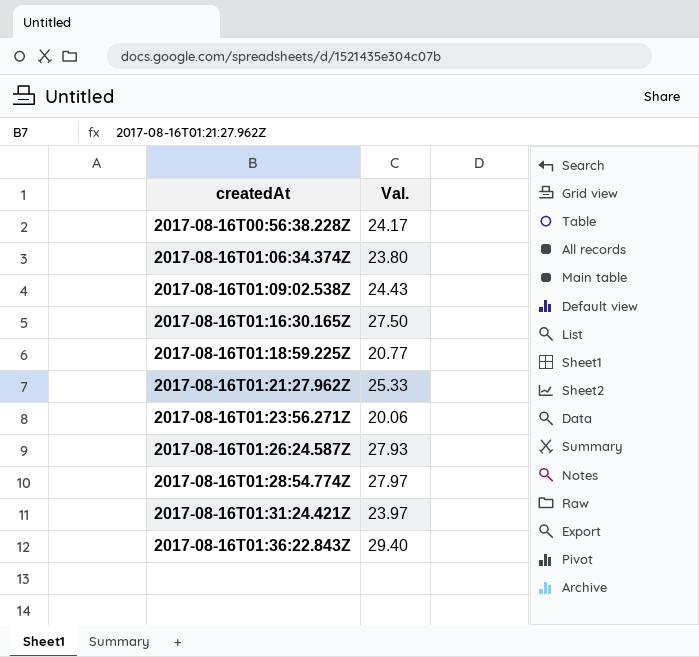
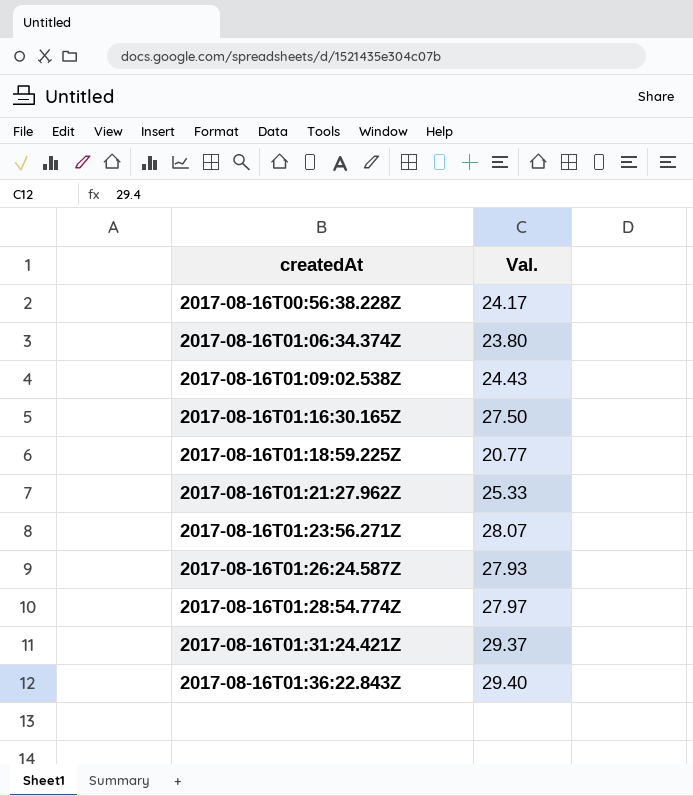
2017-08-16T01:23:56.271Z | Val.: 20.06 -> 28.07
2017-08-16T01:31:24.421Z | Val.: 23.97 -> 29.37

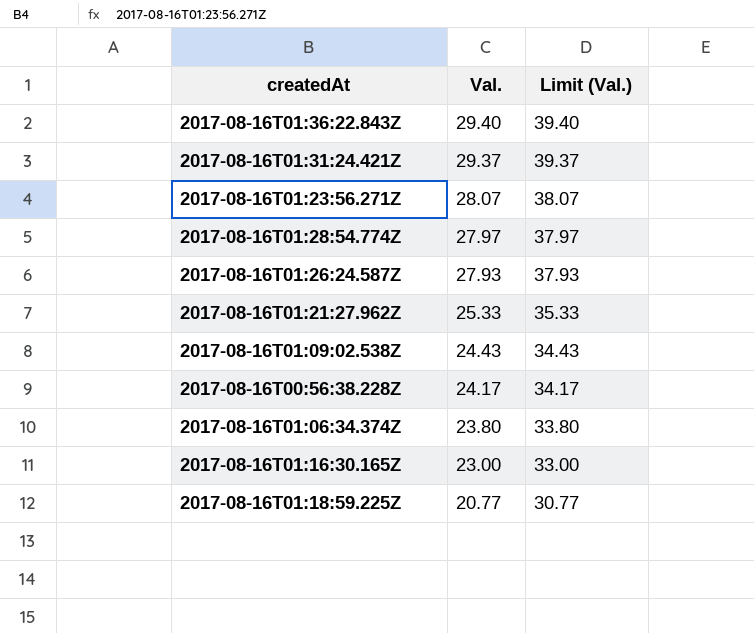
row order: createdAt ascending -> Val. descending
column Limit (Val.) | formula: none -> [Val.] + 10
2017-08-16T01:16:30.165Z | Val.: 27.50 -> 23.00

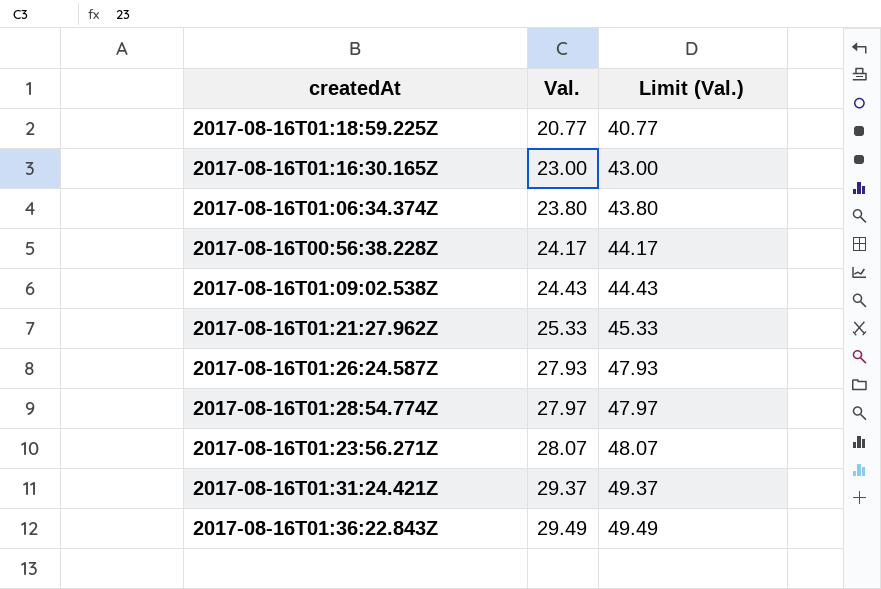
row order: Val. descending -> Val. ascending
column Limit (Val.) | formula: [Val.] + 10 -> [Val.] + 20
2017-08-16T01:36:22.843Z | Val.: 29.40 -> 29.49

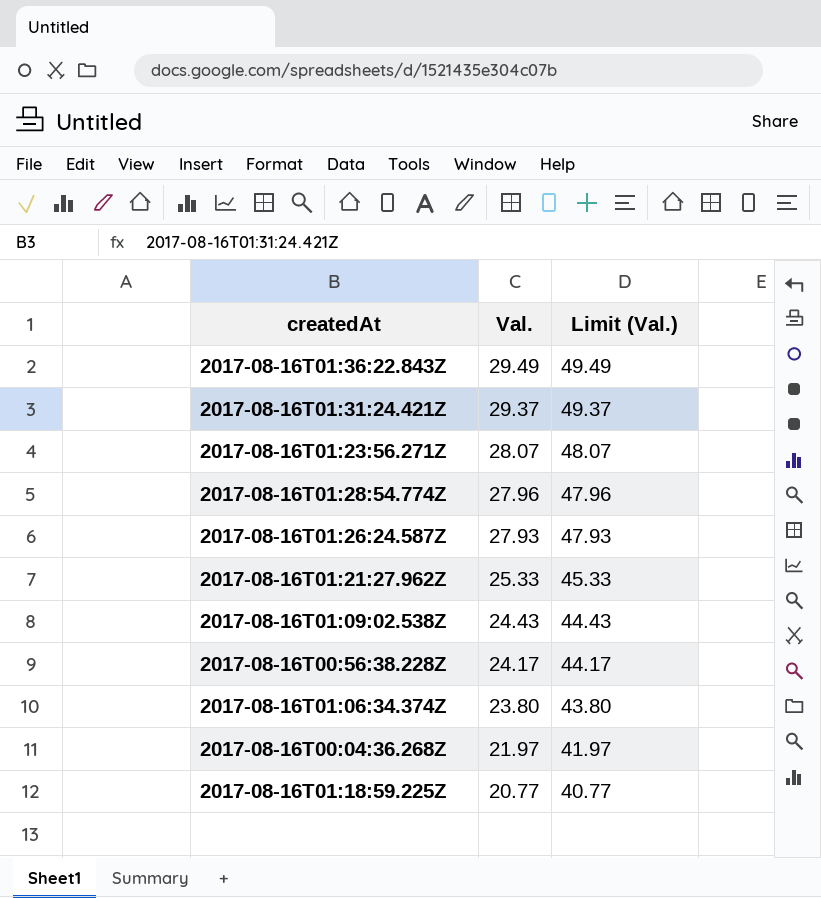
row order: Val. ascending -> Val. descending
row 2017-08-16T01:16:30.165Z: 23.00 | 43.00 -> none
2017-08-16T01:28:54.774Z | Val.: 27.97 -> 27.96
2017-08-16T01:28:54.774Z | Limit (Val.): 47.97 -> 47.96
row 2017-08-16T00:04:36.268Z: none -> 21.97 | 41.97

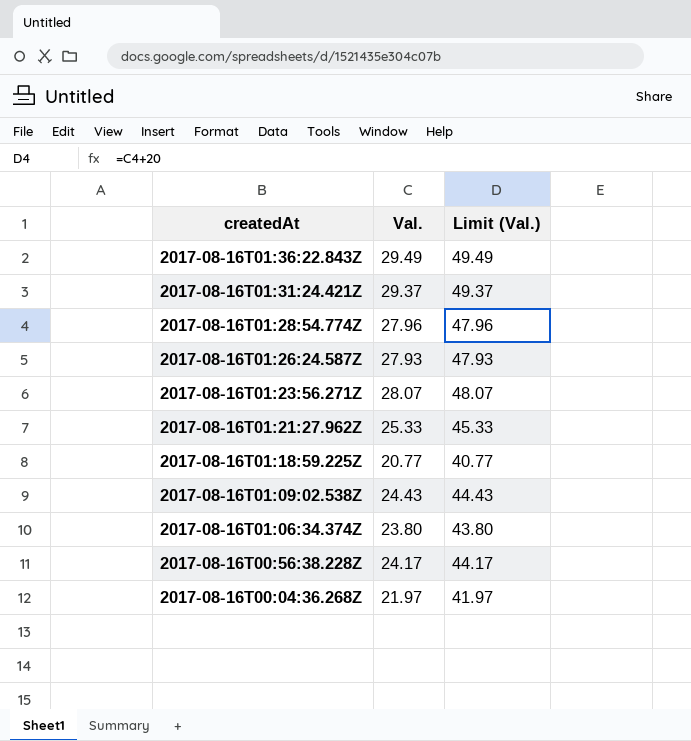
row order: Val. descending -> createdAt descending

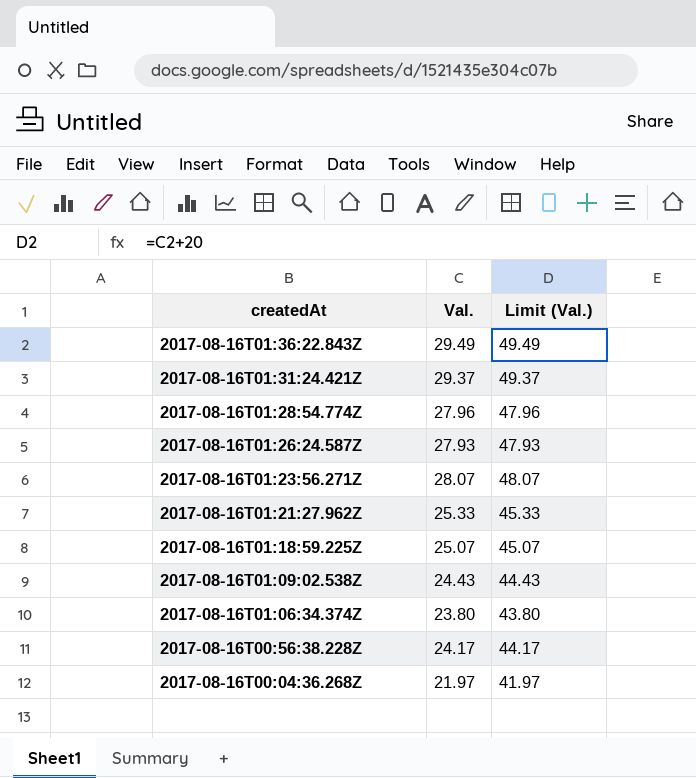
2017-08-16T01:18:59.225Z | Val.: 20.77 -> 25.07
2017-08-16T01:18:59.225Z | Limit (Val.): 40.77 -> 45.07

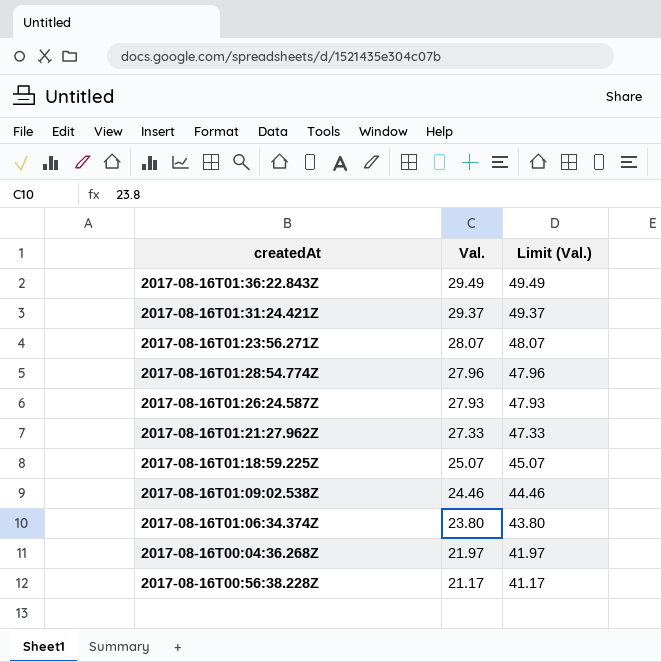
row order: createdAt descending -> Val. descending
2017-08-16T01:21:27.962Z | Val.: 25.33 -> 27.33
2017-08-16T01:21:27.962Z | Limit (Val.): 45.33 -> 47.33
2017-08-16T01:09:02.538Z | Val.: 24.43 -> 24.46
2017-08-16T01:09:02.538Z | Limit (Val.): 44.43 -> 44.46
2017-08-16T00:56:38.228Z | Val.: 24.17 -> 21.17
2017-08-16T00:56:38.228Z | Limit (Val.): 44.17 -> 41.17

